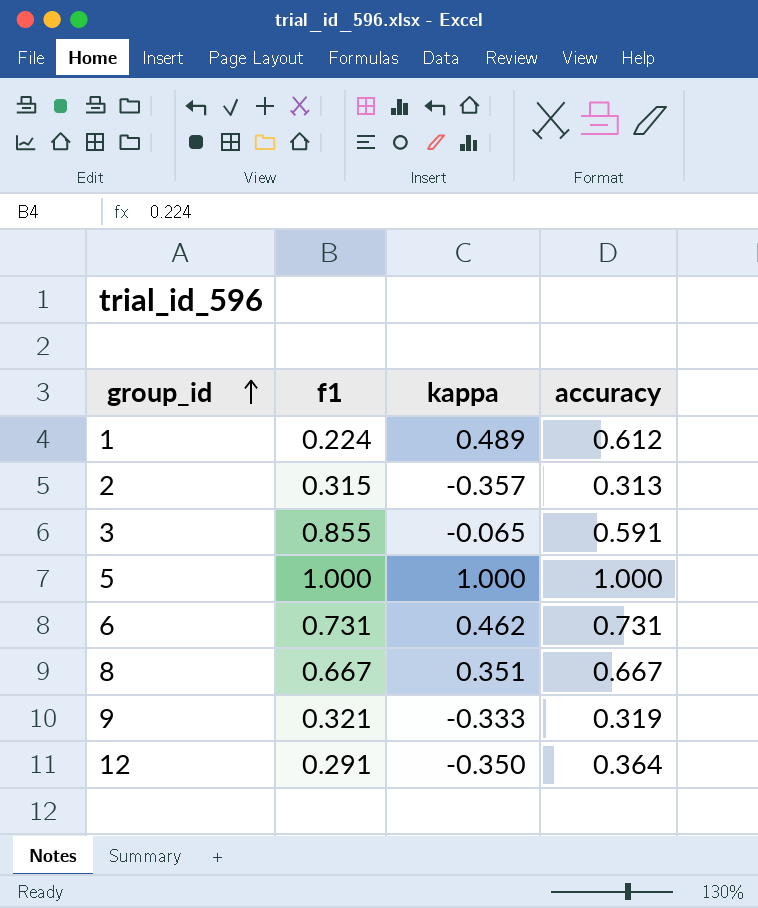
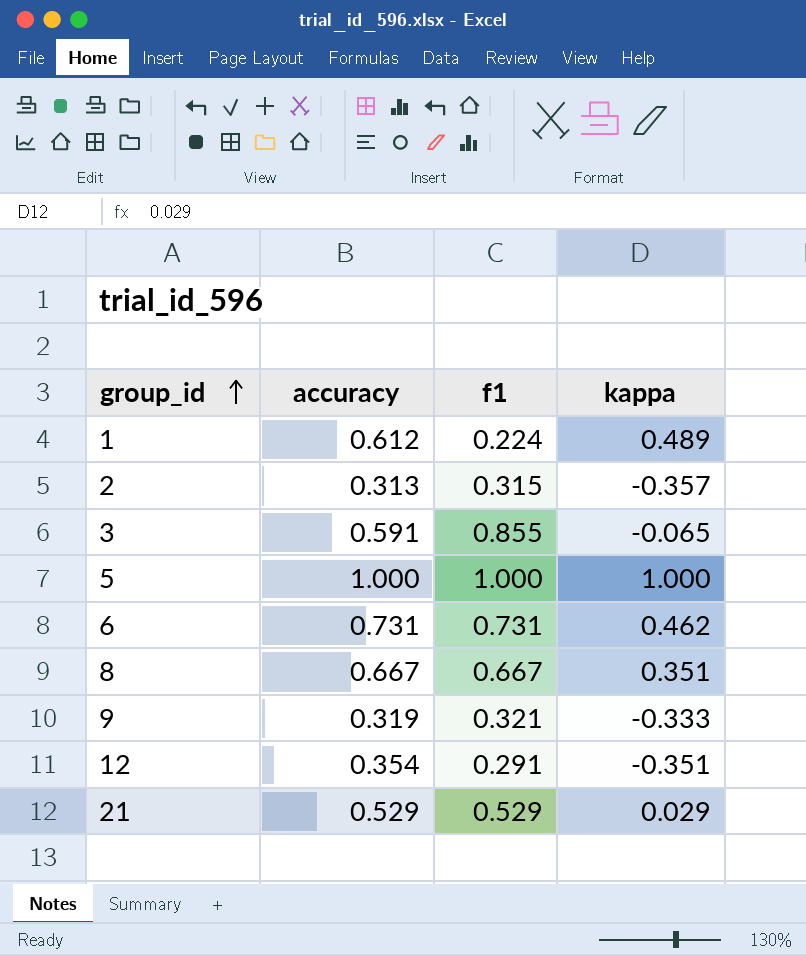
column accuracy | position: 4 -> 2
12 | accuracy: 0.364 -> 0.354
12 | kappa: -0.350 -> -0.351
row 21: none -> 0.529 | 0.529 | 0.029

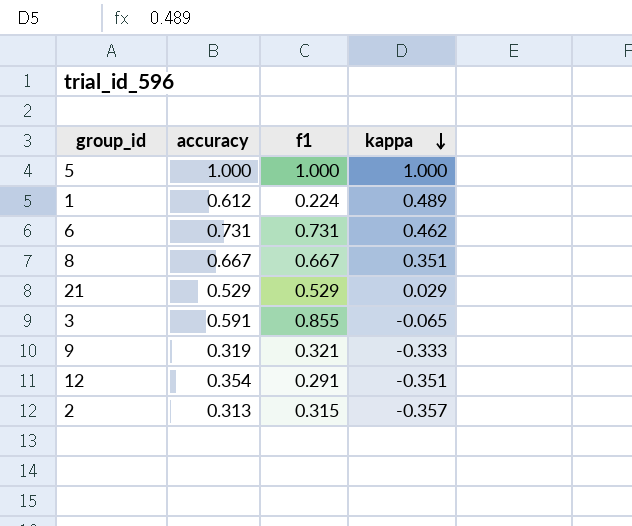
row order: group_id ascending -> kappa descending

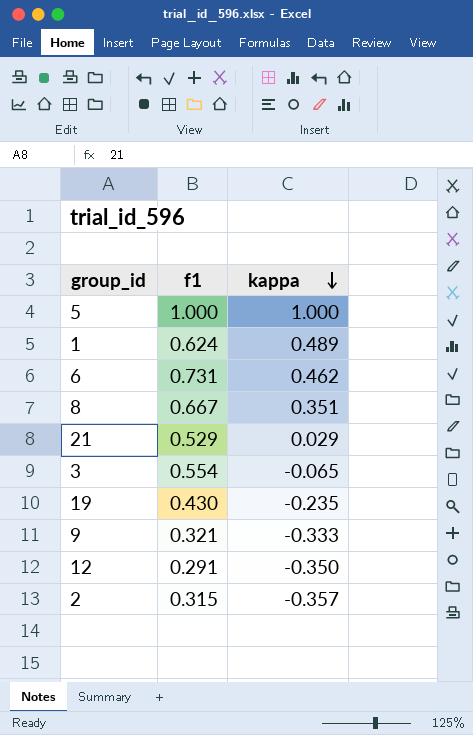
column accuracy | position: 2 -> none
1 | f1: 0.224 -> 0.624
3 | f1: 0.855 -> 0.554
row 19: none -> 0.430 | -0.235
12 | kappa: -0.351 -> -0.350

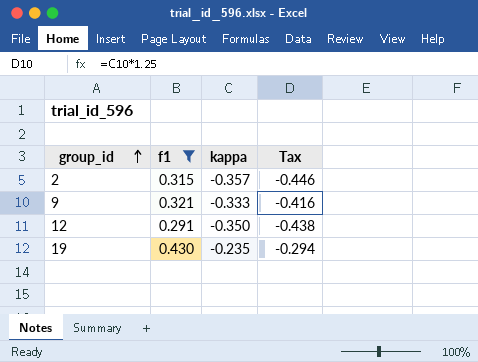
filter: none -> f1 <= 0.430
row order: kappa descending -> group_id ascending
column Tax | formula: none -> [kappa] * 1.25

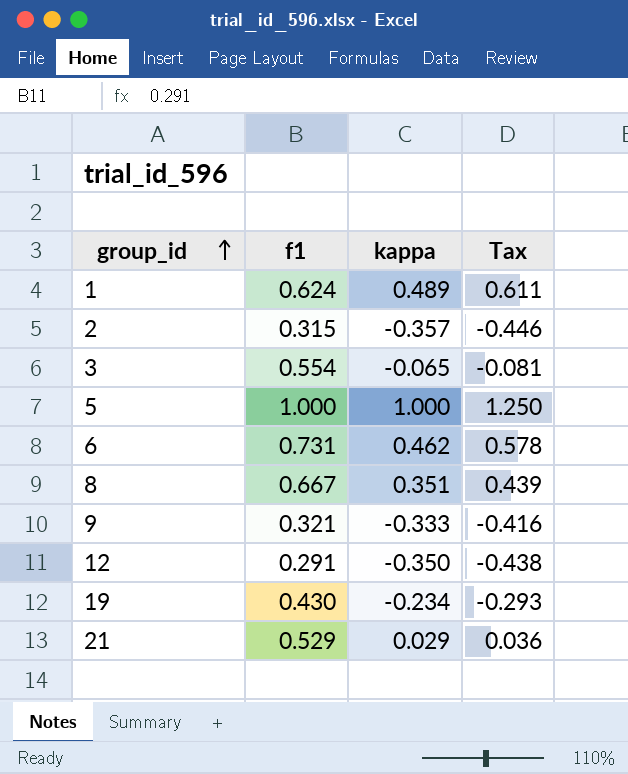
filter: f1 <= 0.430 -> none
19 | kappa: -0.235 -> -0.234
19 | Tax: -0.294 -> -0.293

